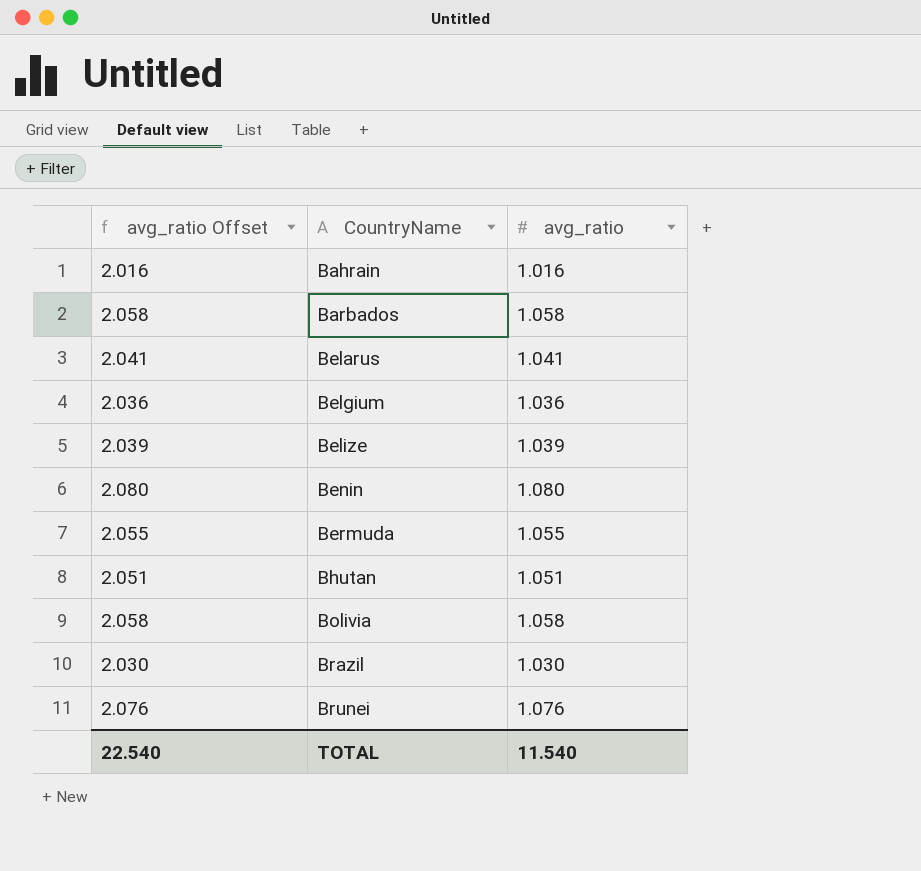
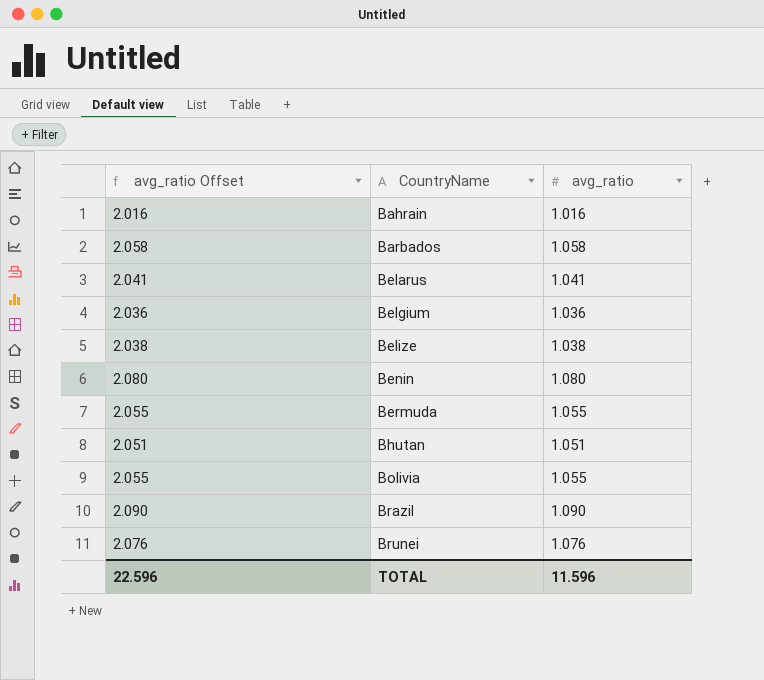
Belize | avg_ratio Offset: 2.039 -> 2.038
Belize | avg_ratio: 1.039 -> 1.038
Bolivia | avg_ratio Offset: 2.058 -> 2.055
Bolivia | avg_ratio: 1.058 -> 1.055
Brazil | avg_ratio Offset: 2.030 -> 2.090
Brazil | avg_ratio: 1.030 -> 1.090
TOTAL | avg_ratio Offset: 22.540 -> 22.596
TOTAL | avg_ratio: 11.540 -> 11.596

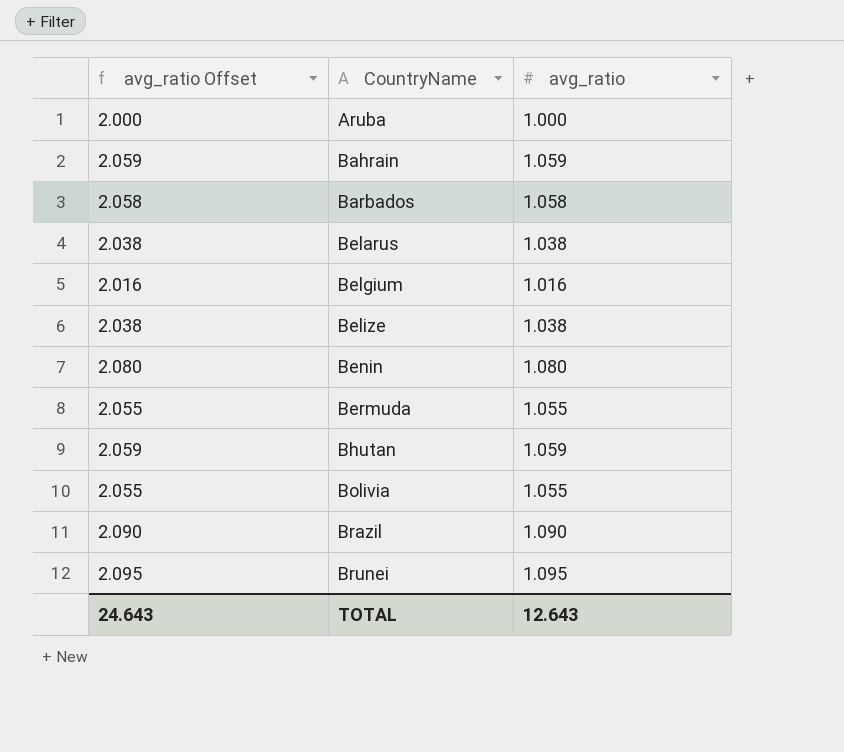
row Aruba: none -> 2.000 | 1.000
Bahrain | avg_ratio Offset: 2.016 -> 2.059
Bahrain | avg_ratio: 1.016 -> 1.059
Belarus | avg_ratio Offset: 2.041 -> 2.038
Belarus | avg_ratio: 1.041 -> 1.038
Belgium | avg_ratio Offset: 2.036 -> 2.016
Belgium | avg_ratio: 1.036 -> 1.016
Bhutan | avg_ratio Offset: 2.051 -> 2.059
Bhutan | avg_ratio: 1.051 -> 1.059
Brunei | avg_ratio Offset: 2.076 -> 2.095
Brunei | avg_ratio: 1.076 -> 1.095
TOTAL | avg_ratio Offset: 22.596 -> 24.643
TOTAL | avg_ratio: 11.596 -> 12.643

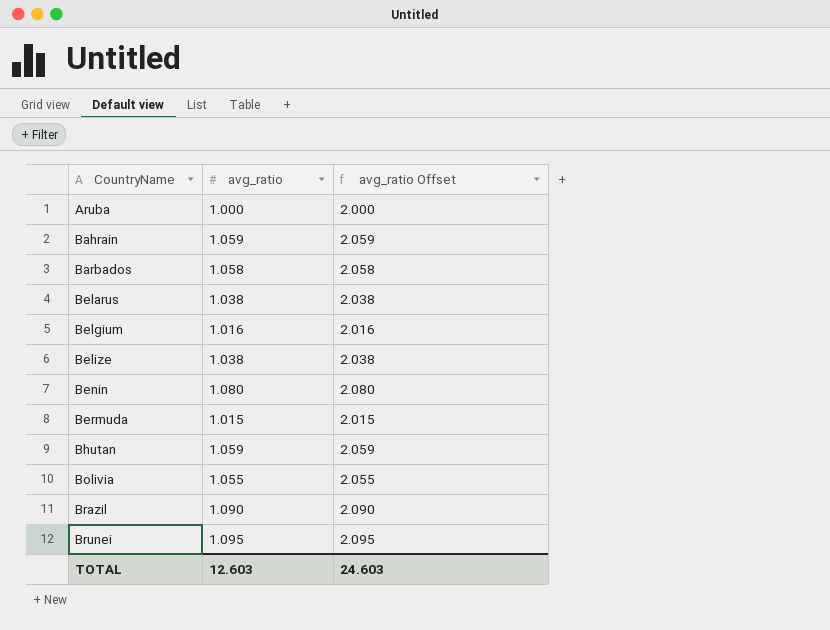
column avg_ratio Offset | position: 1 -> 3
Bermuda | avg_ratio: 1.055 -> 1.015
Bermuda | avg_ratio Offset: 2.055 -> 2.015
TOTAL | avg_ratio: 12.643 -> 12.603
TOTAL | avg_ratio Offset: 24.643 -> 24.603

